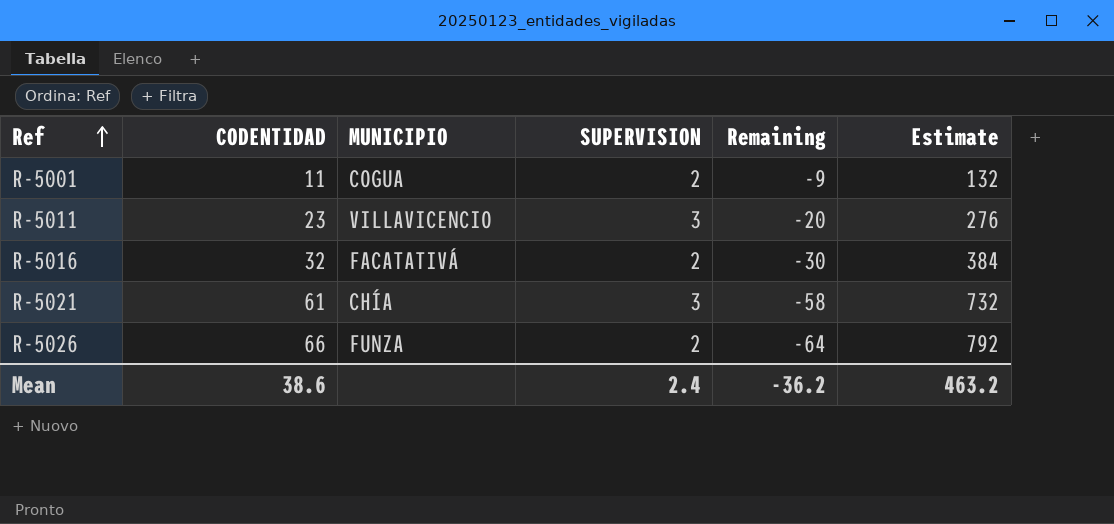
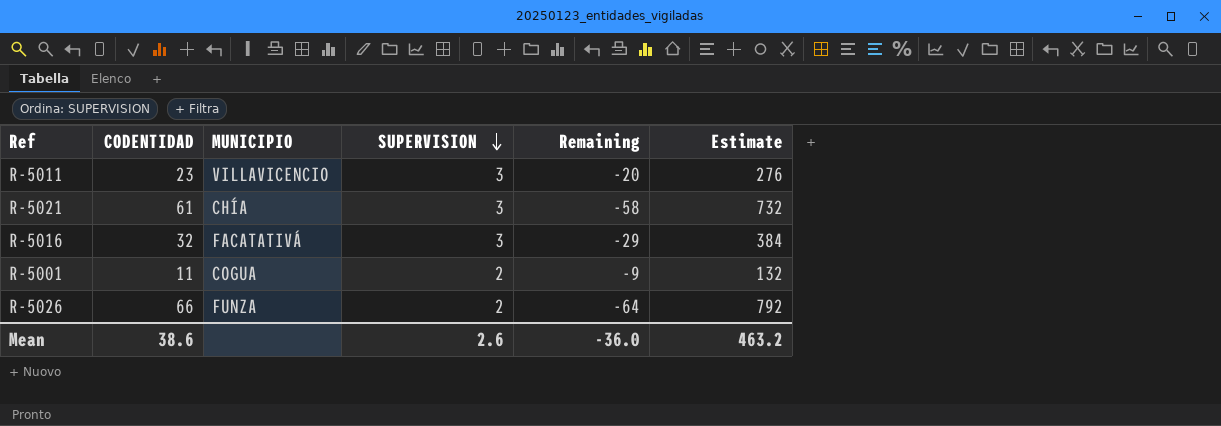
row order: Ref ascending -> SUPERVISION descending
R-5016 | SUPERVISION: 2 -> 3
R-5016 | Remaining: -30 -> -29
Mean | SUPERVISION: 2.4 -> 2.6
Mean | Remaining: -36.2 -> -36.0

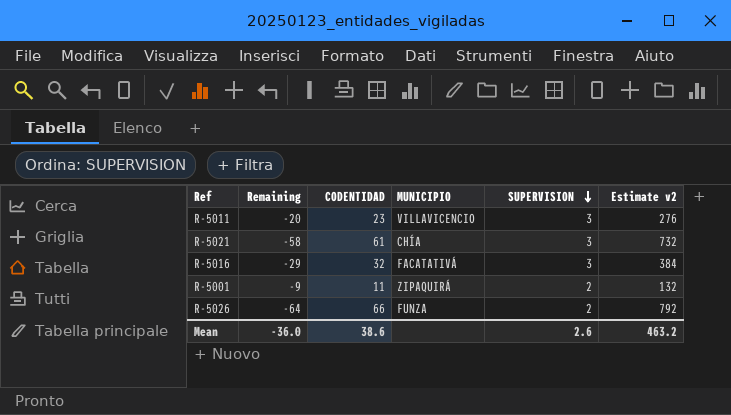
column Remaining | position: 5 -> 2
column name: Estimate -> Estimate v2
R-5001 | MUNICIPIO: COGUA -> ZIPAQUIRÁ

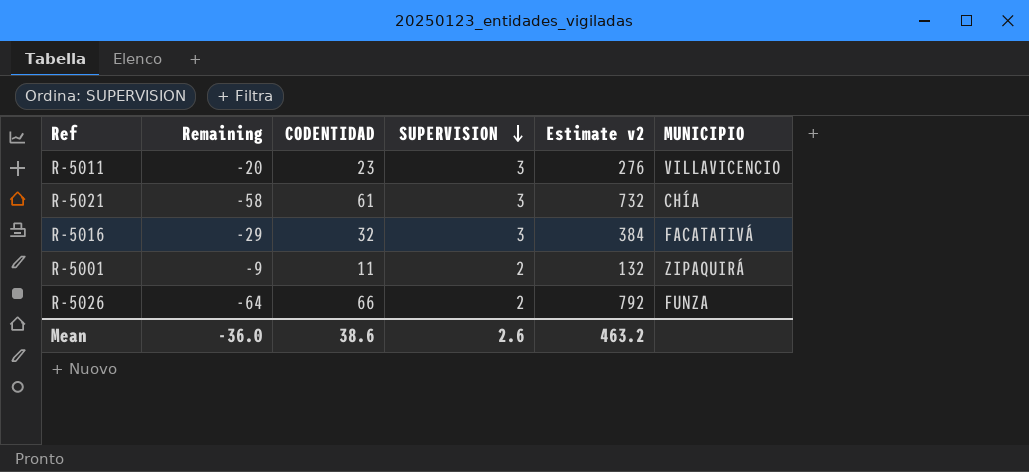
column MUNICIPIO | position: 4 -> 6

